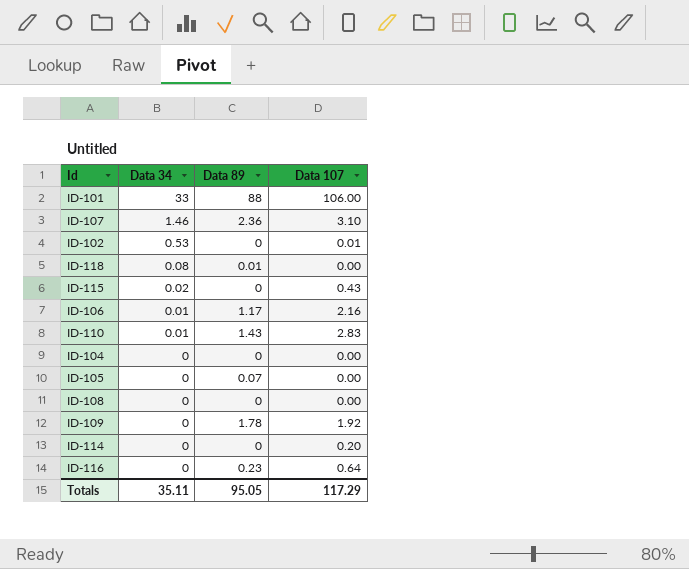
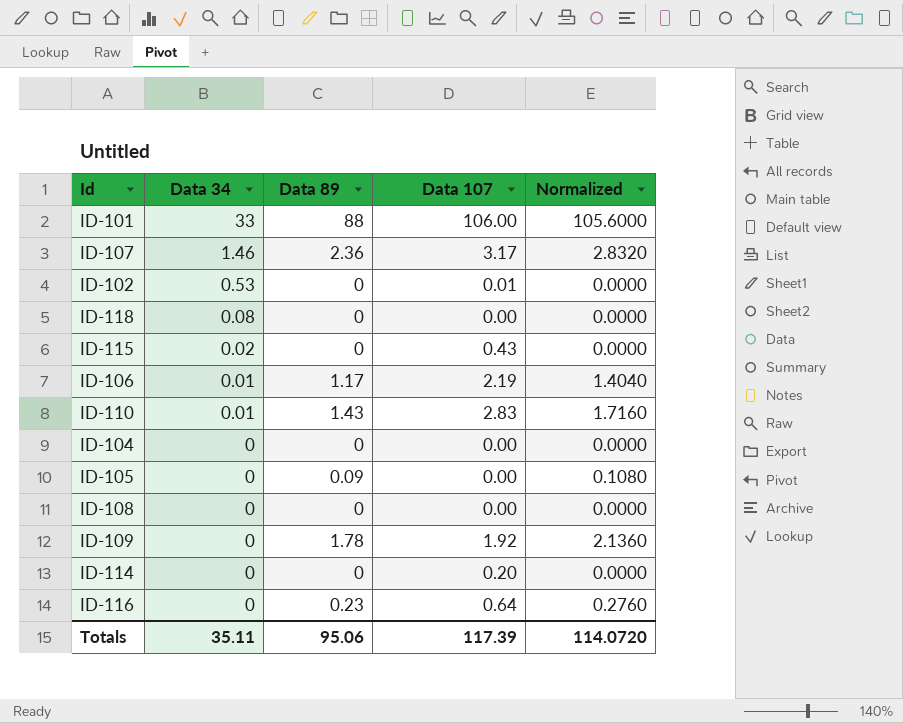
column Normalized | formula: none -> [Data 89] * 1.2
ID-107 | Data 107: 3.10 -> 3.17
ID-118 | Data 89: 0.01 -> 0
ID-106 | Data 107: 2.16 -> 2.19
ID-105 | Data 89: 0.07 -> 0.09
Totals | Data 89: 95.05 -> 95.06
Totals | Data 107: 117.29 -> 117.39

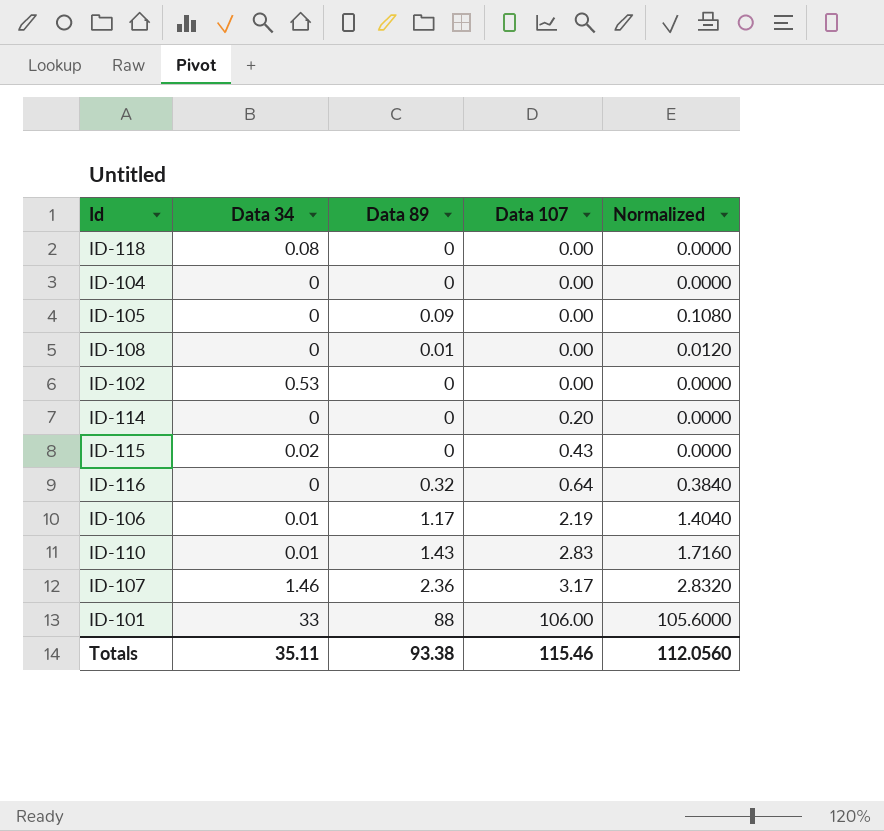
row order: Data 34 descending -> Data 107 ascending
row ID-109: 0 | 1.78 | 1.92 | 2.1360 -> none
ID-108 | Data 89: 0 -> 0.01
ID-108 | Normalized: 0.0000 -> 0.0120
ID-102 | Data 107: 0.01 -> 0.00
ID-116 | Data 89: 0.23 -> 0.32
ID-116 | Normalized: 0.2760 -> 0.3840
Totals | Data 89: 95.06 -> 93.38
Totals | Data 107: 117.39 -> 115.46
Totals | Normalized: 114.0720 -> 112.0560

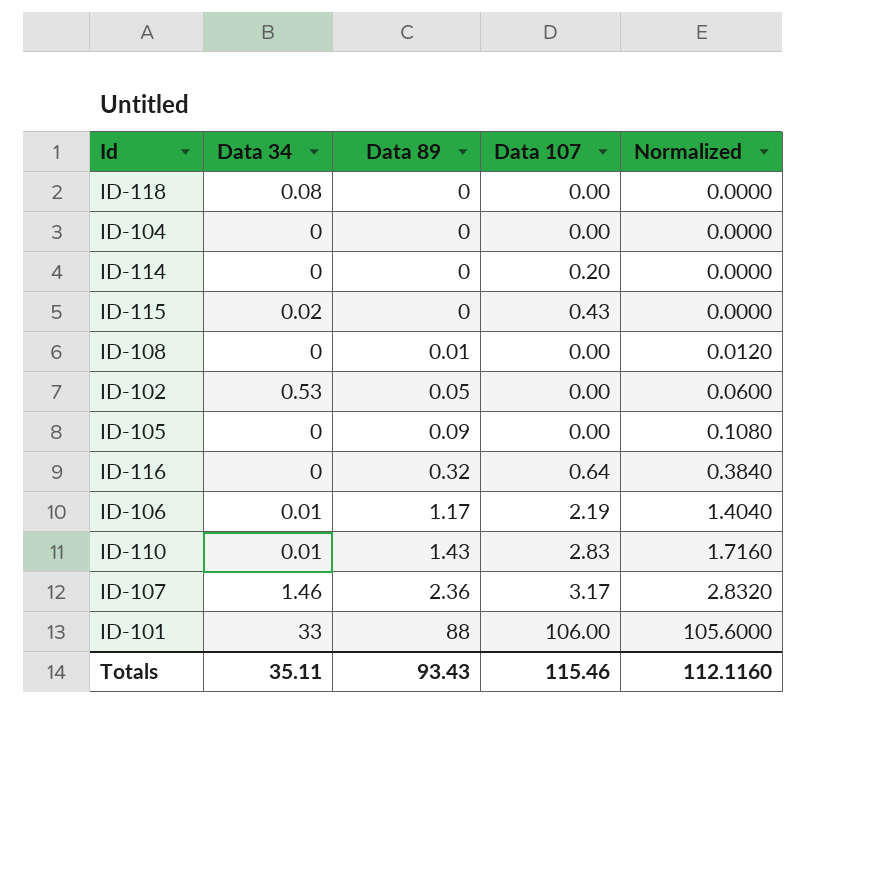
row order: Data 107 ascending -> Data 89 ascending
ID-102 | Data 89: 0 -> 0.05
ID-102 | Normalized: 0.0000 -> 0.0600
Totals | Data 89: 93.38 -> 93.43
Totals | Normalized: 112.0560 -> 112.1160

